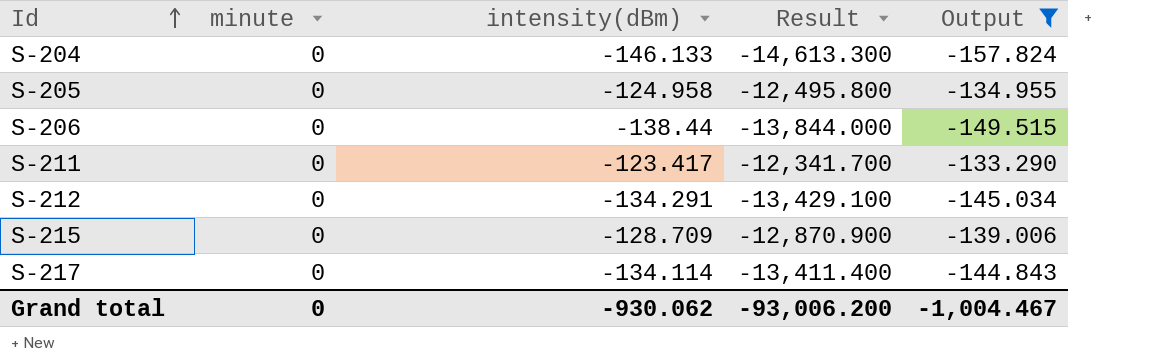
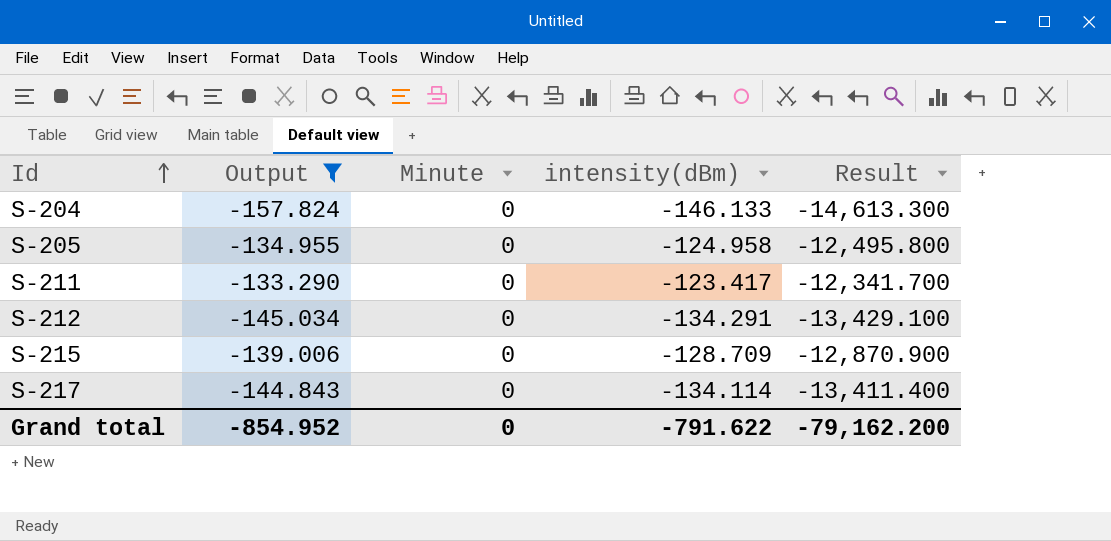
column Output | position: 5 -> 2
column name: minute -> Minute
row S-206: 0 | -138.44 | -13,844.000 | -149.515 -> none
Grand total | Output: -1,004.467 -> -854.952
Grand total | intensity(dBm): -930.062 -> -791.622
Grand total | Result: -93,006.200 -> -79,162.200

